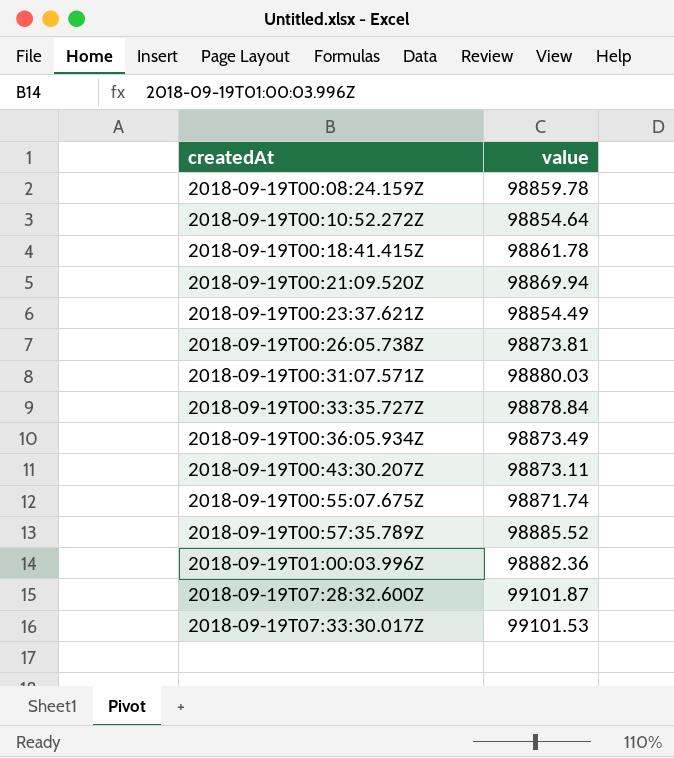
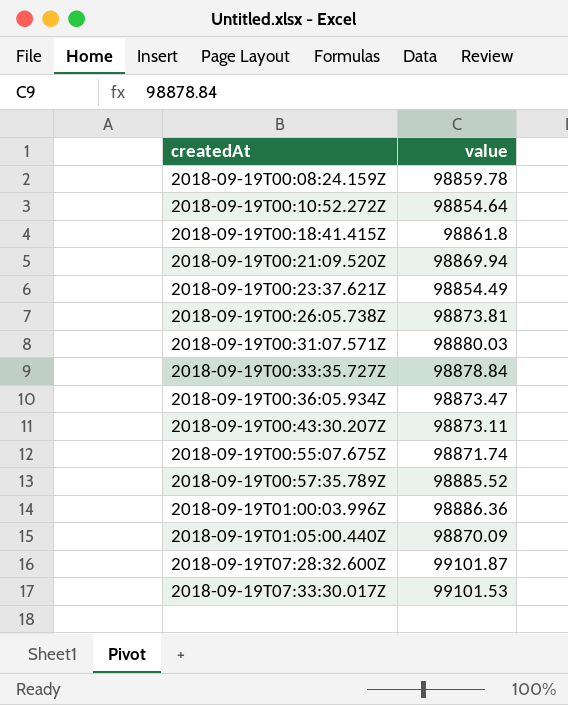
2018-09-19T00:18:41.415Z | value: 98861.78 -> 98861.8
2018-09-19T00:36:05.934Z | value: 98873.49 -> 98873.47
2018-09-19T01:00:03.996Z | value: 98882.36 -> 98886.36
row 2018-09-19T01:05:00.440Z: none -> 98870.09

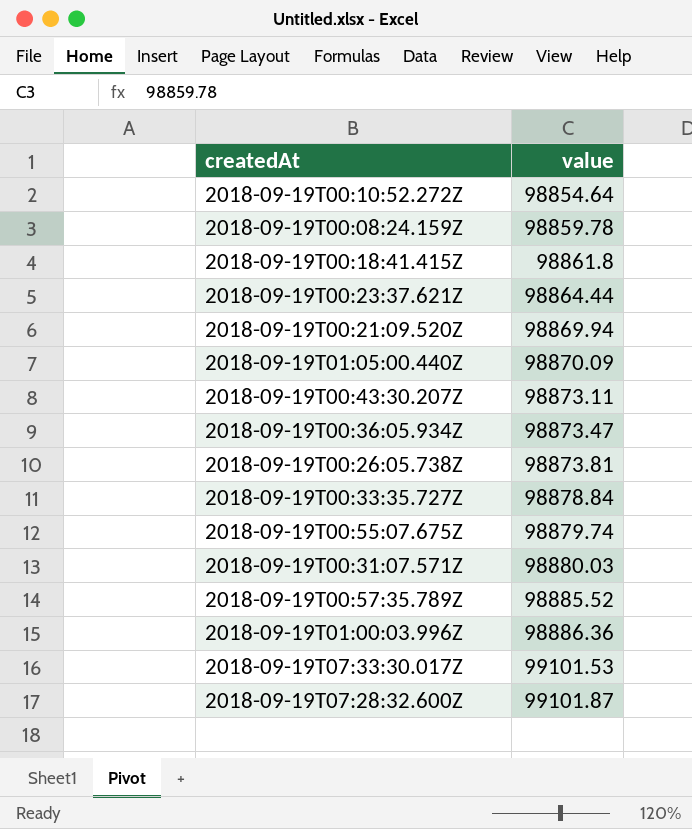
row order: createdAt ascending -> value ascending
2018-09-19T00:23:37.621Z | value: 98854.49 -> 98864.44
2018-09-19T00:55:07.675Z | value: 98871.74 -> 98879.74

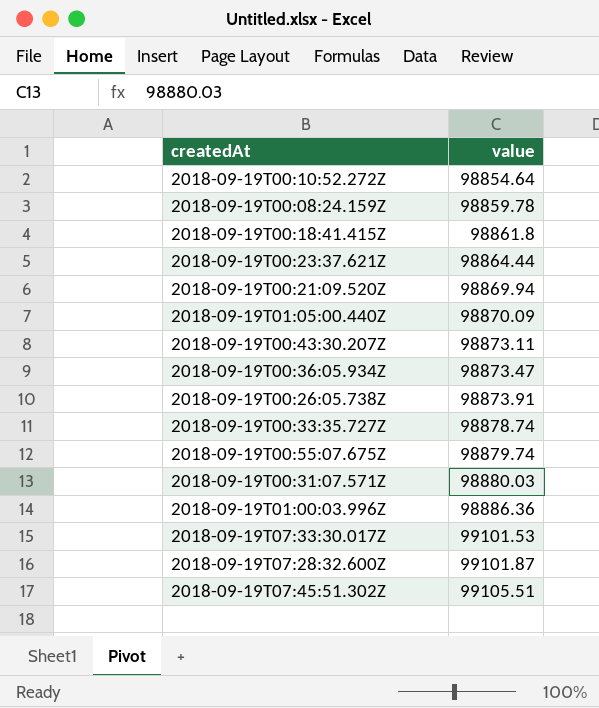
row 2018-09-19T00:57:35.789Z: 98885.52 -> none
2018-09-19T00:26:05.738Z | value: 98873.81 -> 98873.91
2018-09-19T00:33:35.727Z | value: 98878.84 -> 98878.74
row 2018-09-19T07:45:51.302Z: none -> 99105.51

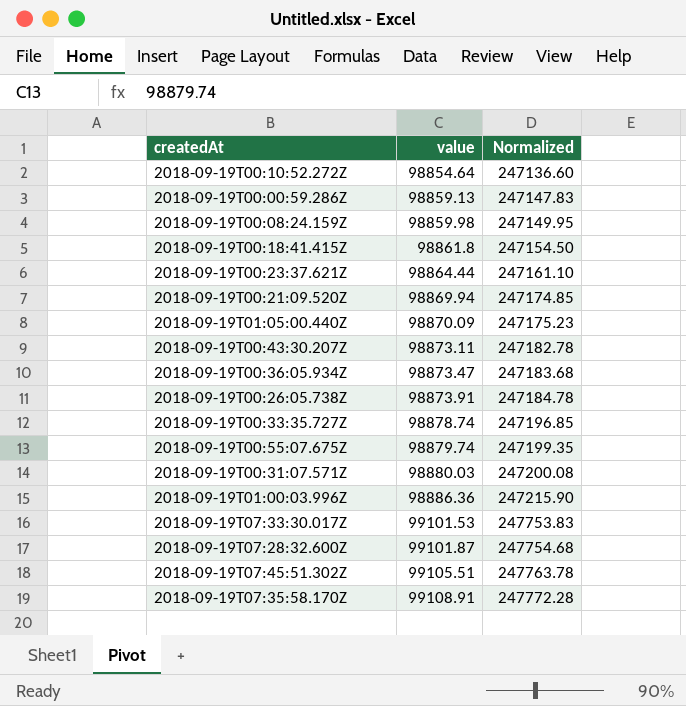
column Normalized | formula: none -> [value] * 2.5
row 2018-09-19T00:00:59.286Z: none -> 98859.13 | 247147.83
2018-09-19T00:08:24.159Z | value: 98859.78 -> 98859.98
row 2018-09-19T07:35:58.170Z: none -> 99108.91 | 247772.28

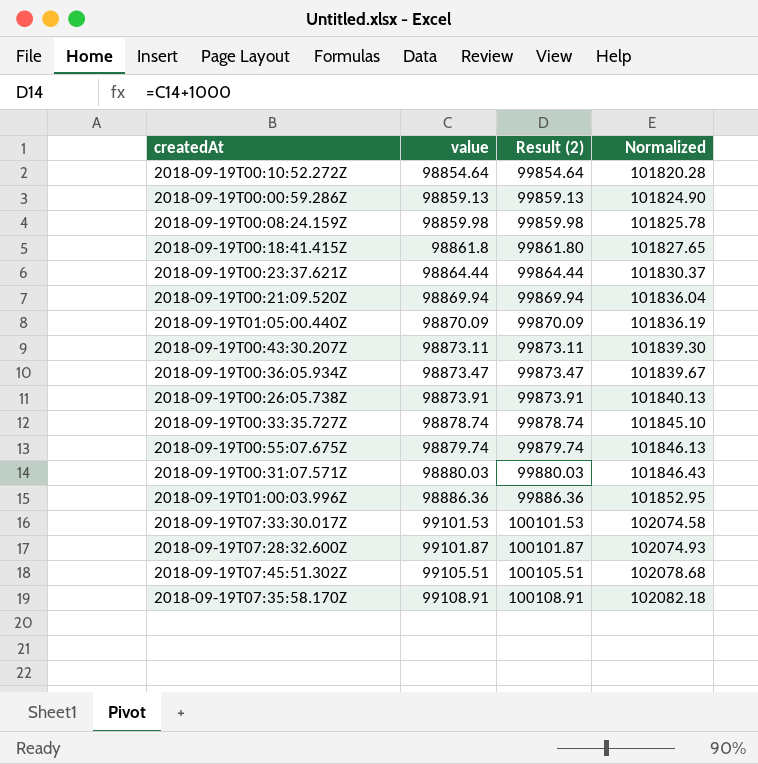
column Result (2) | formula: none -> [value] + 1000
column Normalized | formula: [value] * 2.5 -> [value] * 1.03

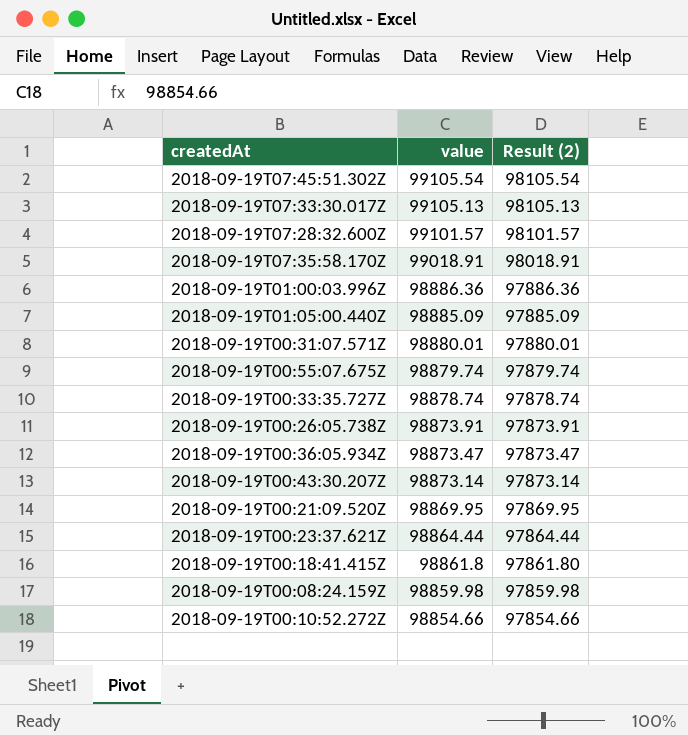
row order: value ascending -> value descending
column Normalized | formula: [value] * 1.03 -> none
column Result (2) | formula: [value] + 1000 -> [value] - 1000
row 2018-09-19T00:00:59.286Z: 98859.13 | 99859.13 | 101824.90 -> none
2018-09-19T07:45:51.302Z | value: 99105.51 -> 99105.54
2018-09-19T07:33:30.017Z | value: 99101.53 -> 99105.13
2018-09-19T07:28:32.600Z | value: 99101.87 -> 99101.57
2018-09-19T07:35:58.170Z | value: 99108.91 -> 99018.91
2018-09-19T01:05:00.440Z | value: 98870.09 -> 98885.09
2018-09-19T00:31:07.571Z | value: 98880.03 -> 98880.01
2018-09-19T00:43:30.207Z | value: 98873.11 -> 98873.14
2018-09-19T00:21:09.520Z | value: 98869.94 -> 98869.95
2018-09-19T00:10:52.272Z | value: 98854.64 -> 98854.66

